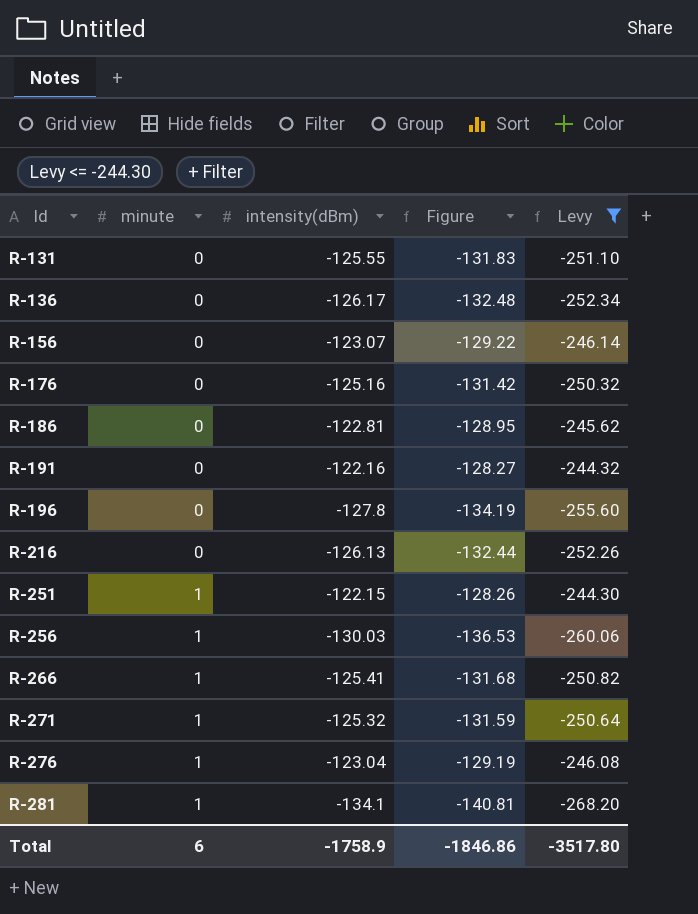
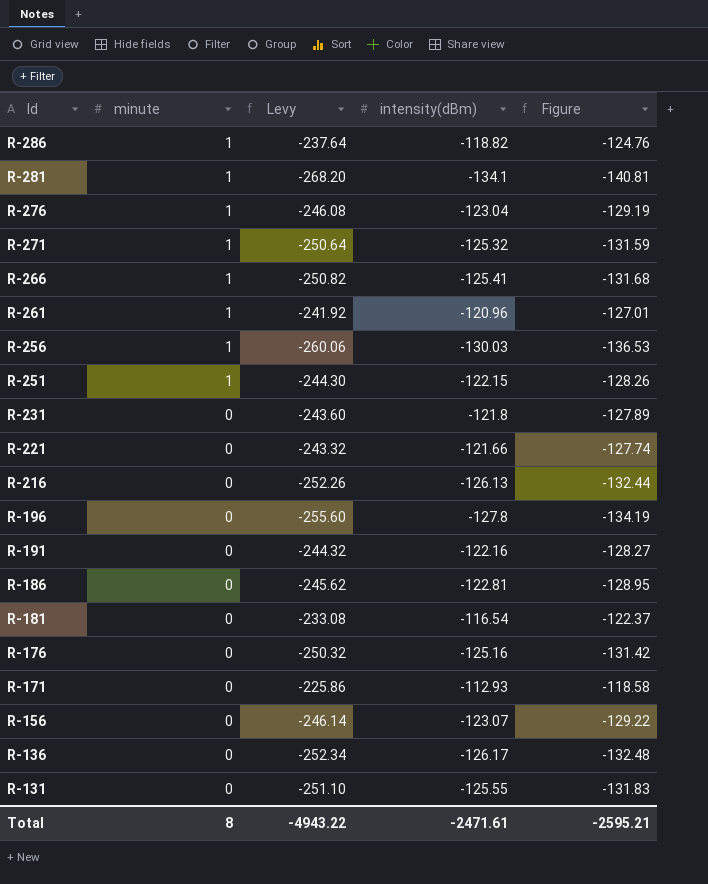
filter: Levy <= -244.30 -> none
row order: Id ascending -> Id descending
column Levy | position: 5 -> 3
Total | minute: 6 -> 8
Total | Levy: -3517.80 -> -4943.22
Total | intensity(dBm): -1758.9 -> -2471.61
Total | Figure: -1846.86 -> -2595.21

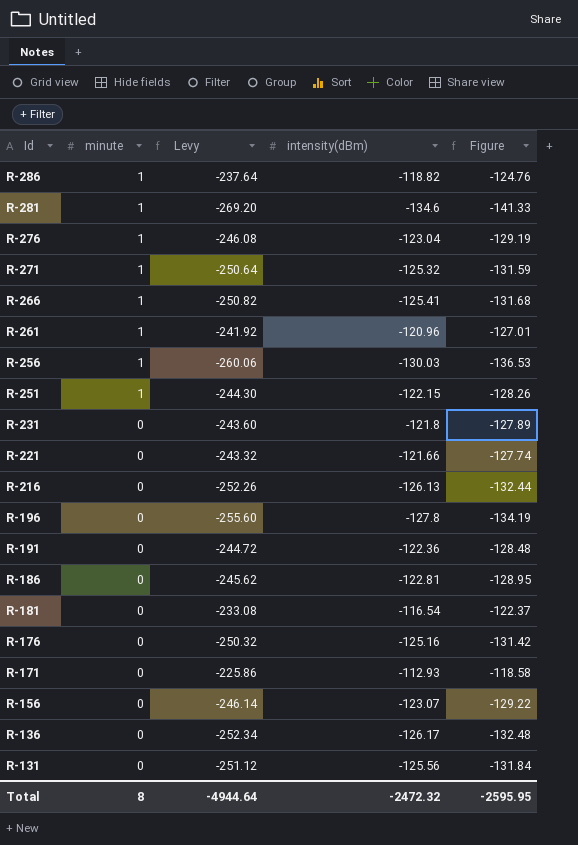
R-281 | Levy: -268.20 -> -269.20
R-281 | intensity(dBm): -134.1 -> -134.6
R-281 | Figure: -140.81 -> -141.33
R-191 | Levy: -244.32 -> -244.72
R-191 | intensity(dBm): -122.16 -> -122.36
R-191 | Figure: -128.27 -> -128.48
R-131 | Levy: -251.10 -> -251.12
R-131 | intensity(dBm): -125.55 -> -125.56
R-131 | Figure: -131.83 -> -131.84
Total | Levy: -4943.22 -> -4944.64
Total | intensity(dBm): -2471.61 -> -2472.32
Total | Figure: -2595.21 -> -2595.95

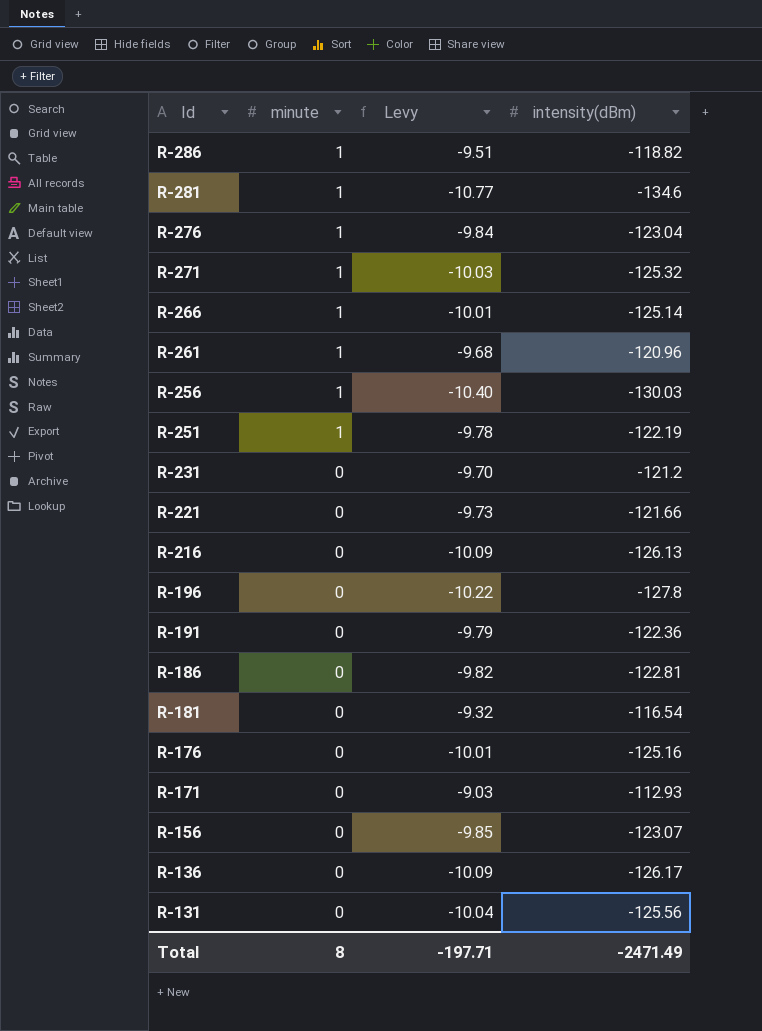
column Figure | formula: [intensity(dBm)] * 1.05 -> none
column Levy | formula: [intensity(dBm)] * 2 -> [intensity(dBm)] * 0.08
R-266 | intensity(dBm): -125.41 -> -125.14
R-251 | intensity(dBm): -122.15 -> -122.19
R-231 | intensity(dBm): -121.8 -> -121.2
Total | Levy: -4944.64 -> -197.71
Total | intensity(dBm): -2472.32 -> -2471.49

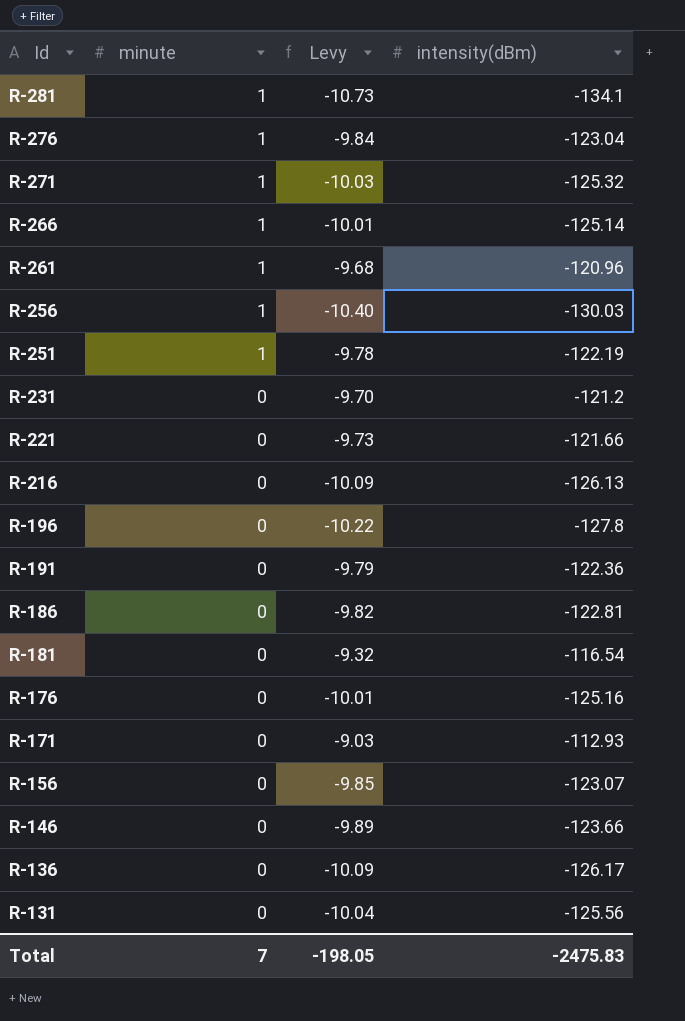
row R-286: 1 | -9.51 | -118.82 -> none
R-281 | Levy: -10.77 -> -10.73
R-281 | intensity(dBm): -134.6 -> -134.1
row R-146: none -> 0 | -9.89 | -123.66
Total | minute: 8 -> 7
Total | Levy: -197.71 -> -198.05
Total | intensity(dBm): -2471.49 -> -2475.83

